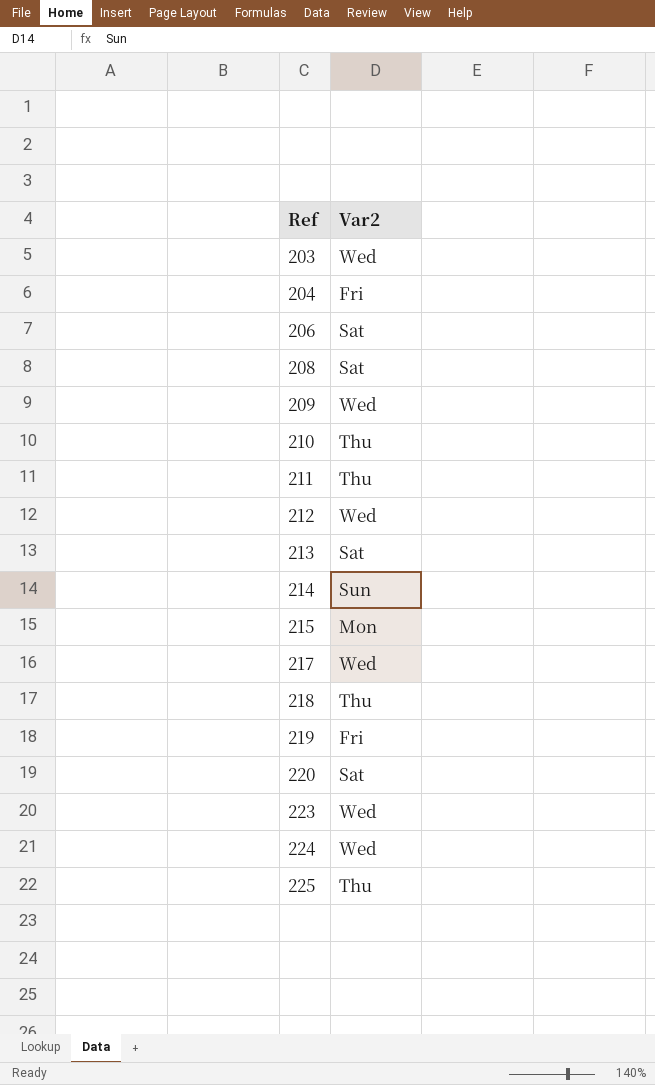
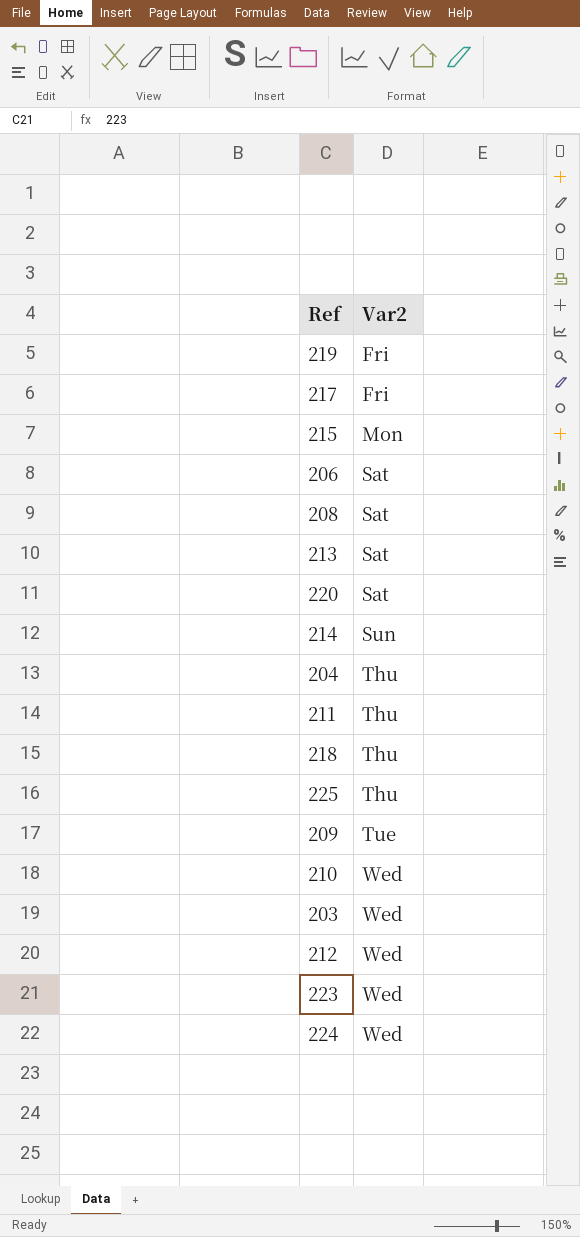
row order: Ref ascending -> Var2 ascending
217 | Var2: Wed -> Fri
204 | Var2: Fri -> Thu
209 | Var2: Wed -> Tue
210 | Var2: Thu -> Wed

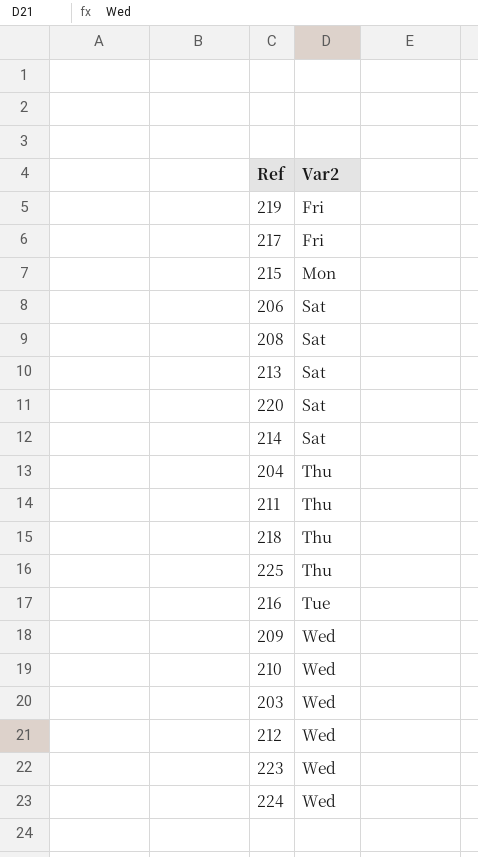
214 | Var2: Sun -> Sat
row 216: none -> Tue
209 | Var2: Tue -> Wed

